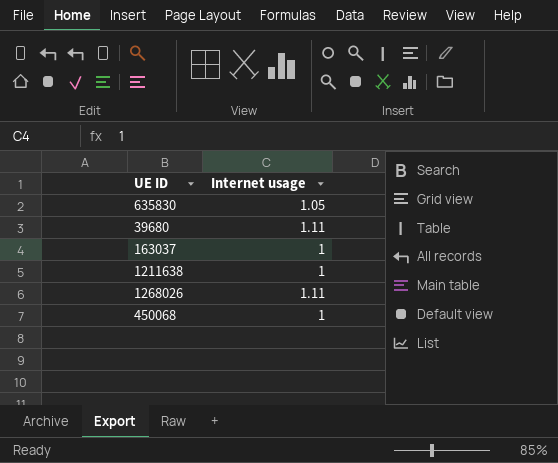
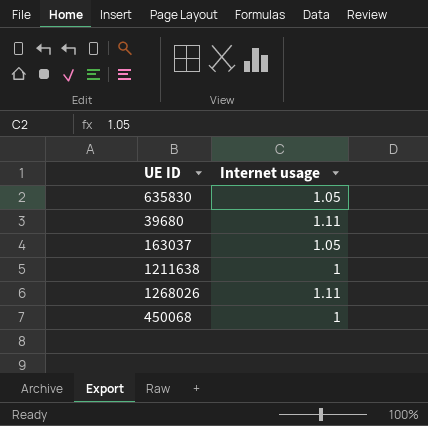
163037 | Internet usage: 1 -> 1.05

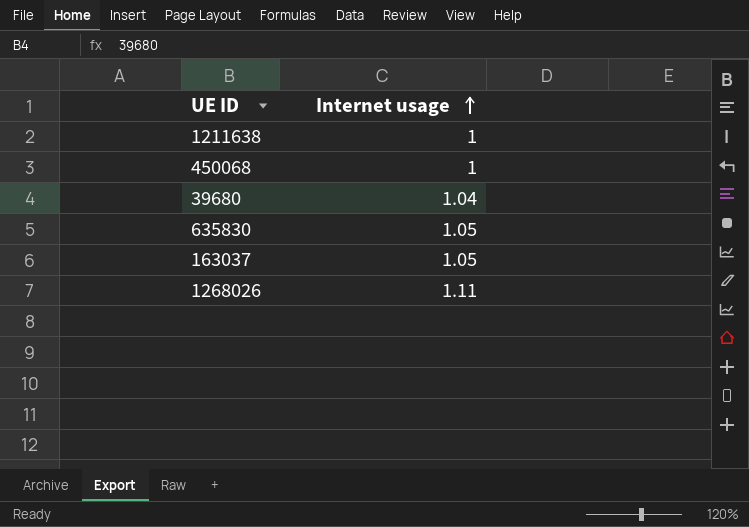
row order: none -> Internet usage ascending
39680 | Internet usage: 1.11 -> 1.04

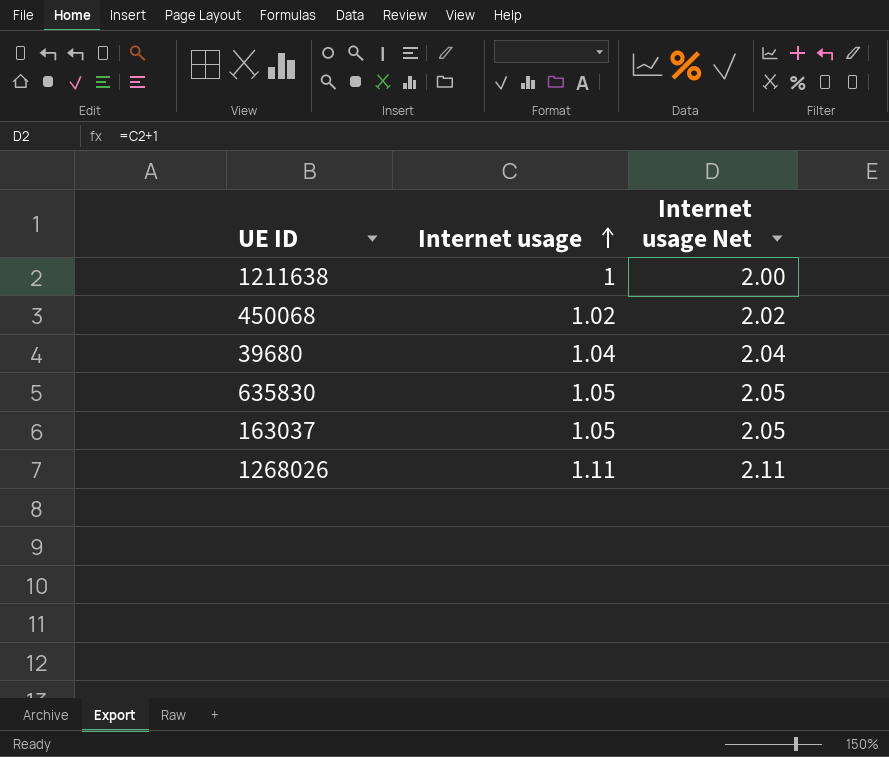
column Internet usage Net | formula: none -> [Internet usage] + 1
450068 | Internet usage: 1 -> 1.02

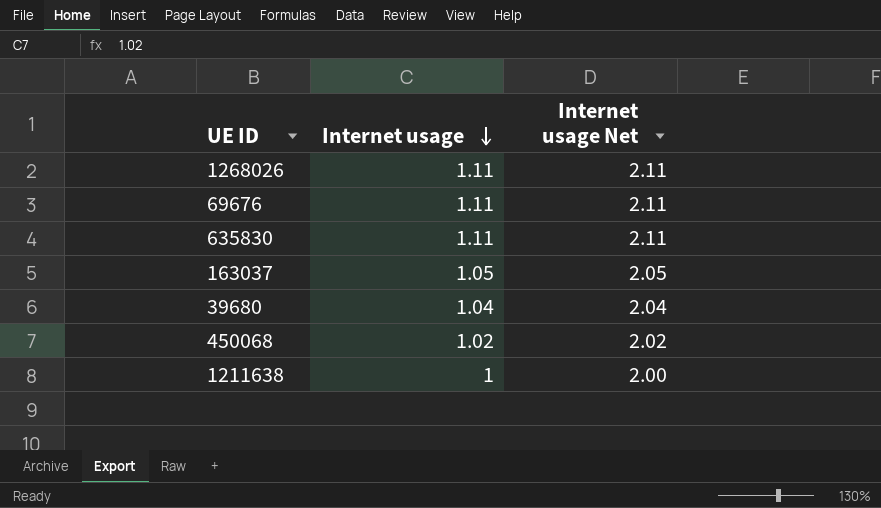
row order: Internet usage ascending -> Internet usage descending
row 69676: none -> 1.11 | 2.11
635830 | Internet usage: 1.05 -> 1.11
635830 | Internet usage Net: 2.05 -> 2.11

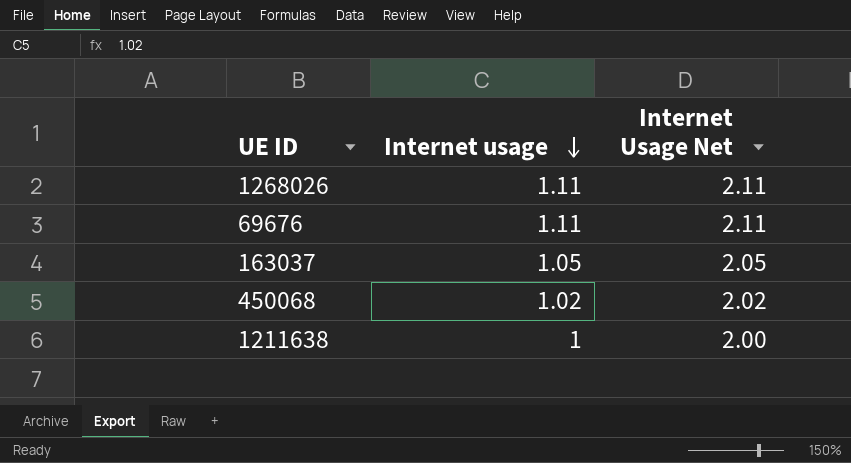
column name: Internet usage Net -> Internet Usage Net
row 635830: 1.11 | 2.11 -> none
row 39680: 1.04 | 2.04 -> none

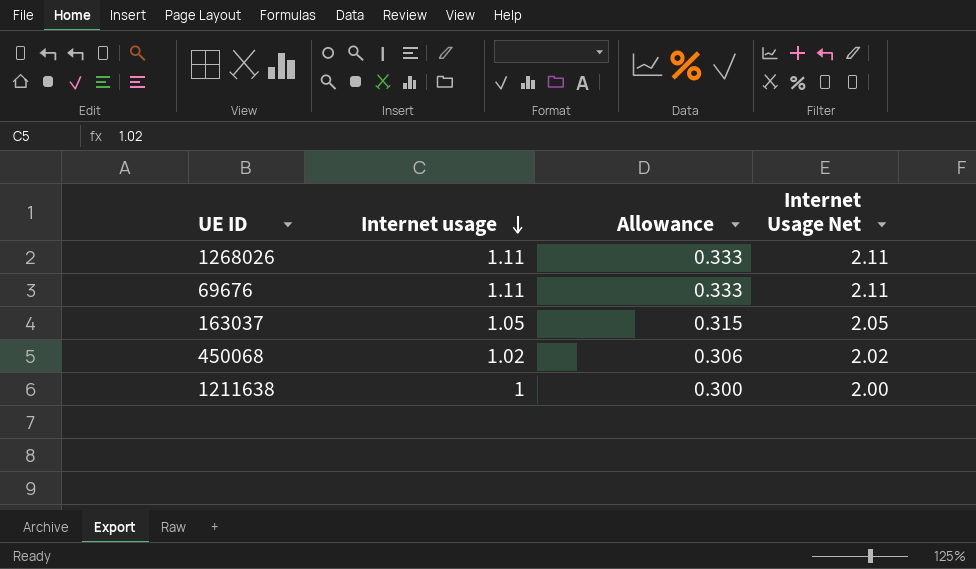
column Allowance | formula: none -> [Internet usage] * 0.3

